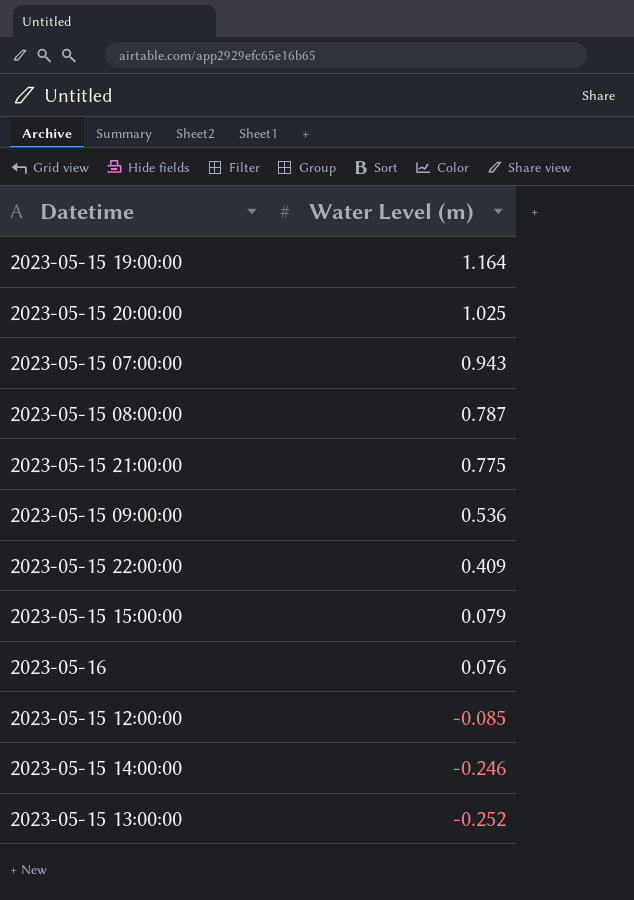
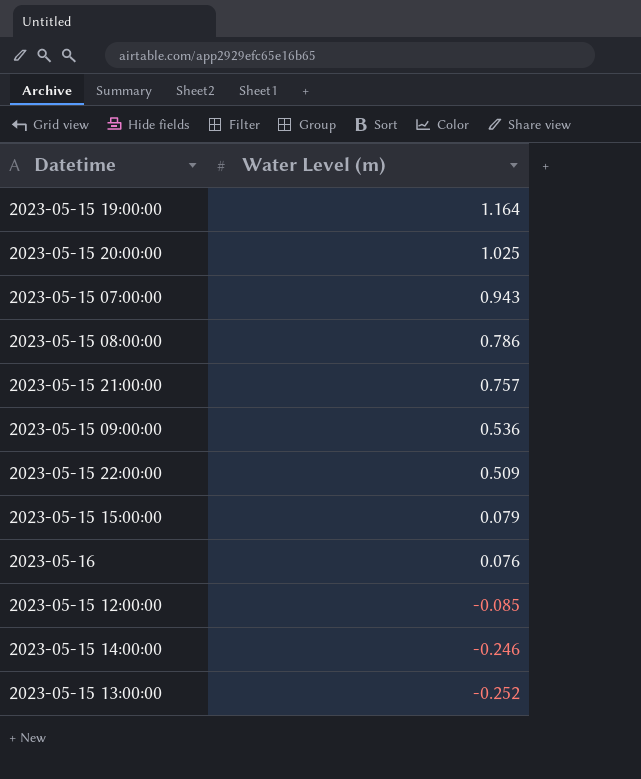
2023-05-15 08:00:00 | Water Level (m): 0.787 -> 0.786
2023-05-15 21:00:00 | Water Level (m): 0.775 -> 0.757
2023-05-15 22:00:00 | Water Level (m): 0.409 -> 0.509

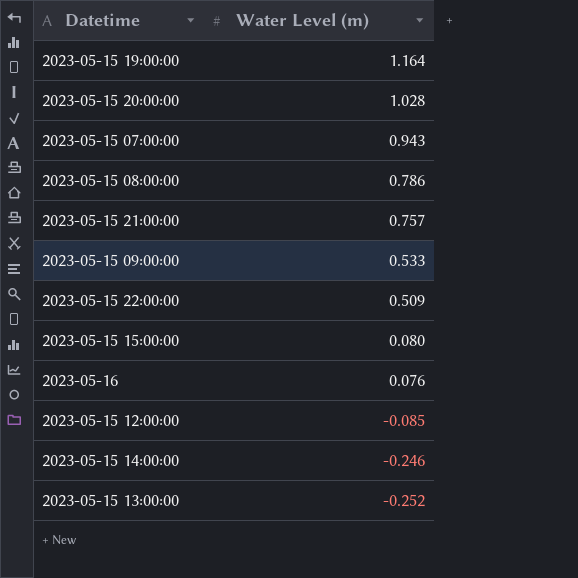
2023-05-15 20:00:00 | Water Level (m): 1.025 -> 1.028
2023-05-15 09:00:00 | Water Level (m): 0.536 -> 0.533
2023-05-15 15:00:00 | Water Level (m): 0.079 -> 0.080

